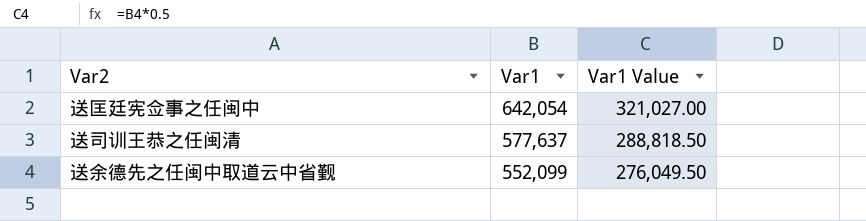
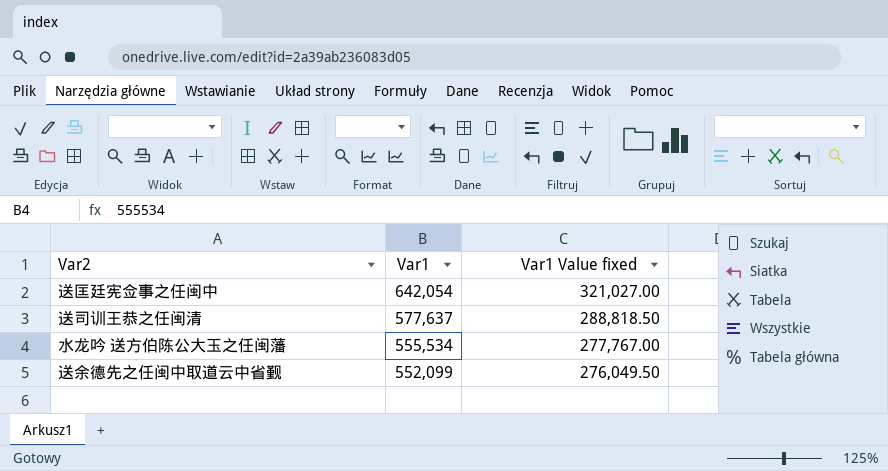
column name: Var1 Value -> Var1 Value fixed
row 水龙吟 送方伯陈公大玉之任闽藩: none -> 555,534 | 277,767.00

